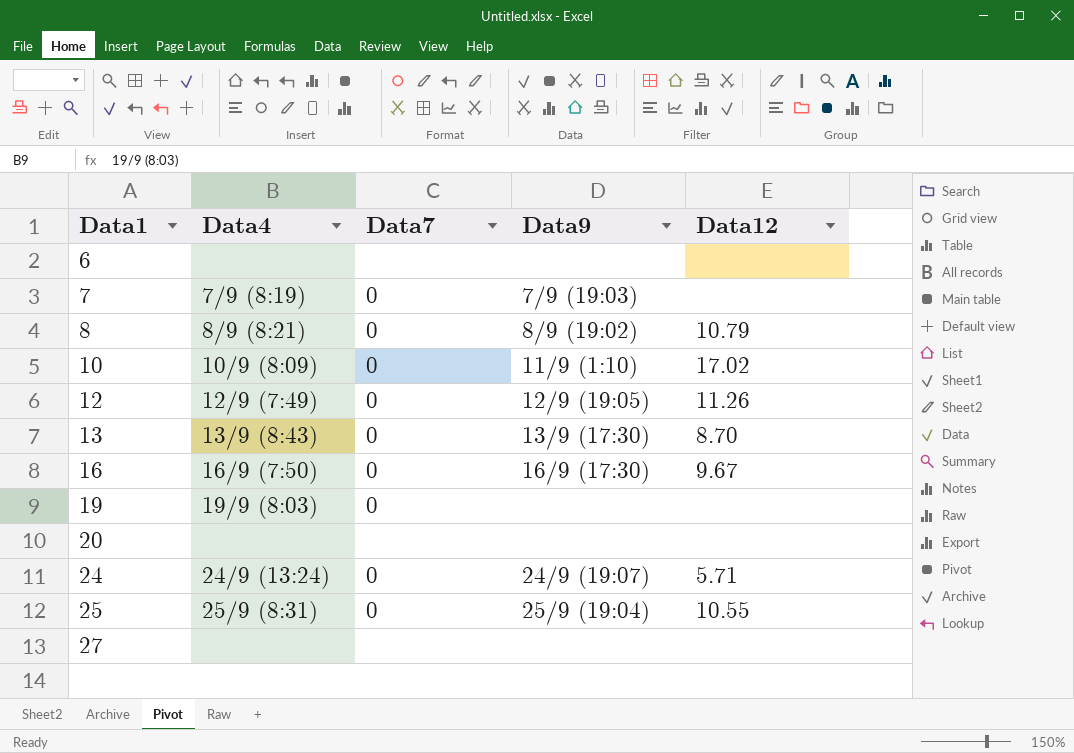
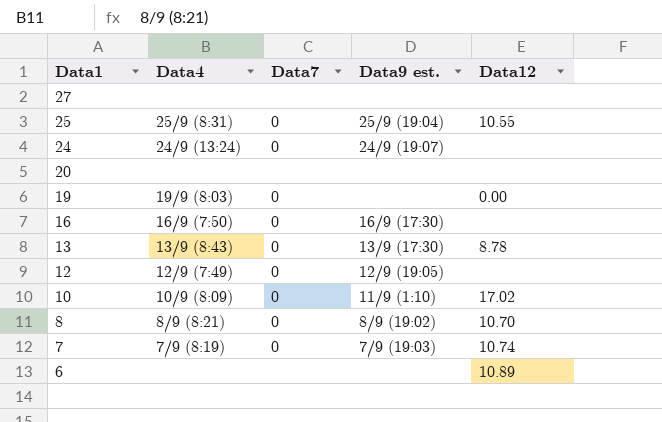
row order: Data1 ascending -> Data1 descending
column name: Data9 -> Data9 est.
24 | Data12: 5.71 -> none
19 | Data12: none -> 0.00
16 | Data12: 9.67 -> none
13 | Data12: 8.70 -> 8.78
12 | Data12: 11.26 -> none
8 | Data12: 10.79 -> 10.70
7 | Data12: none -> 10.74
6 | Data12: none -> 10.89

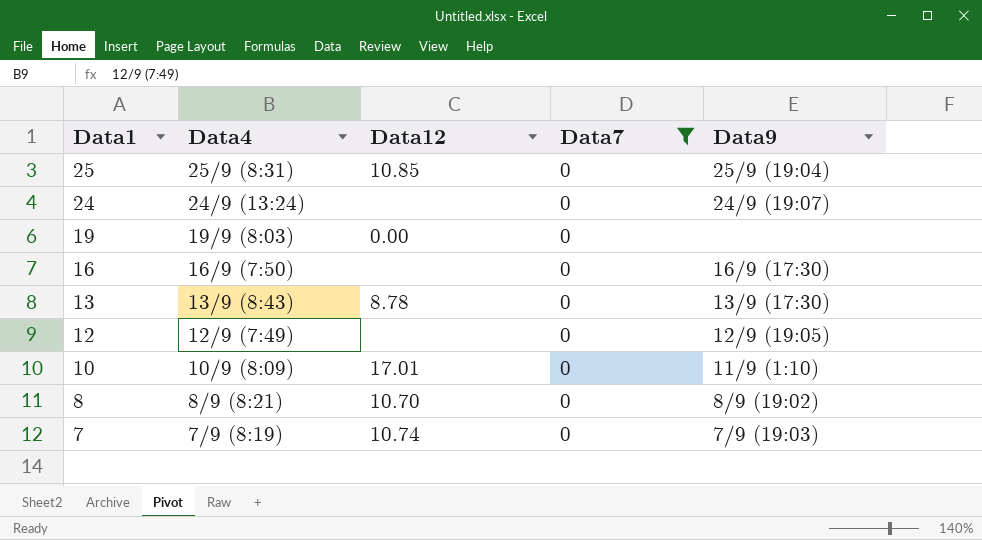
filter: none -> Data7 = 0
column Data12 | position: 5 -> 3
column name: Data9 est. -> Data9
25 | Data12: 10.55 -> 10.85
10 | Data12: 17.02 -> 17.01

